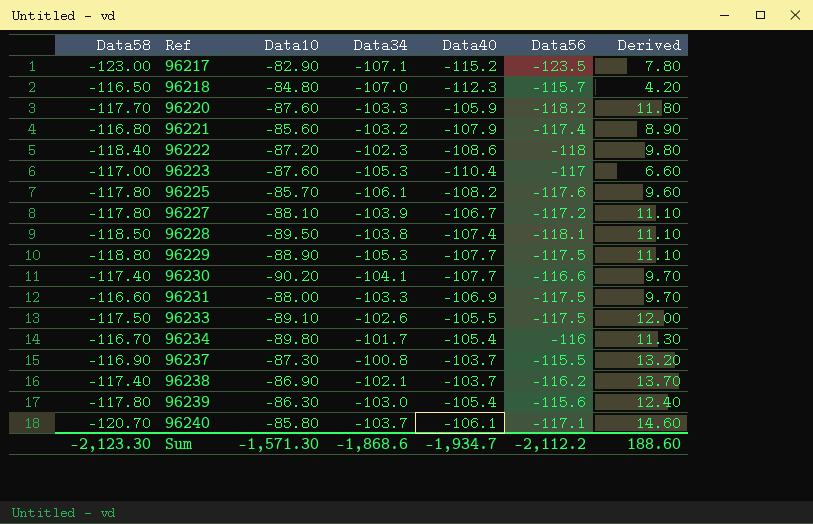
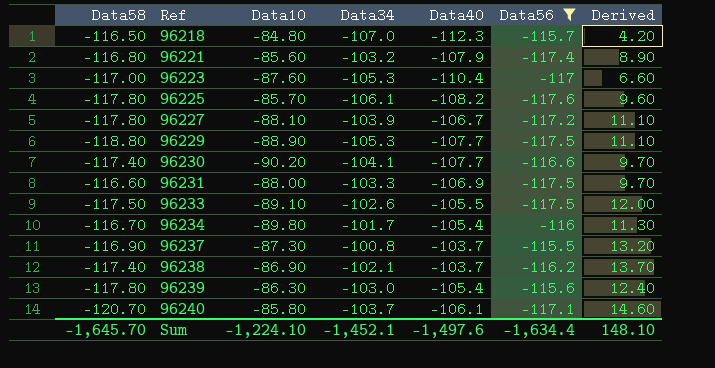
filter: none -> Data56 >= -117.6
Sum | Data58: -2,123.30 -> -1,645.70
Sum | Data10: -1,571.30 -> -1,224.10
Sum | Data34: -1,868.6 -> -1,452.1
Sum | Data40: -1,934.7 -> -1,497.6
Sum | Data56: -2,112.2 -> -1,634.4
Sum | Derived: 188.60 -> 148.10

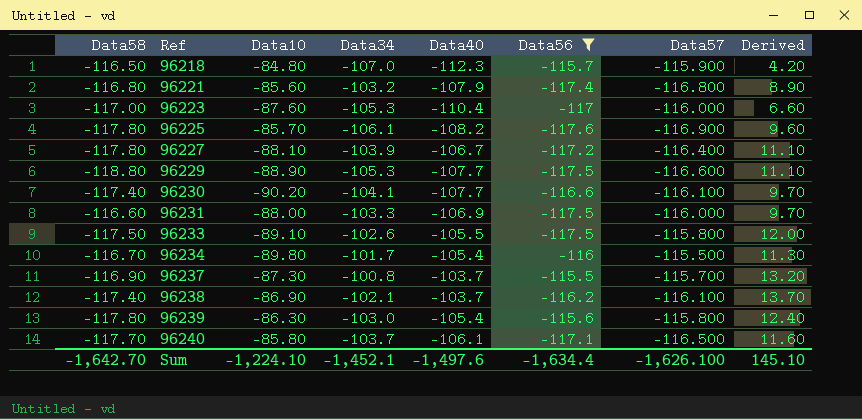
column Data57 | position: none -> 7
96240 | Data58: -120.70 -> -117.70
96240 | Derived: 14.60 -> 11.60
Sum | Data58: -1,645.70 -> -1,642.70
Sum | Derived: 148.10 -> 145.10

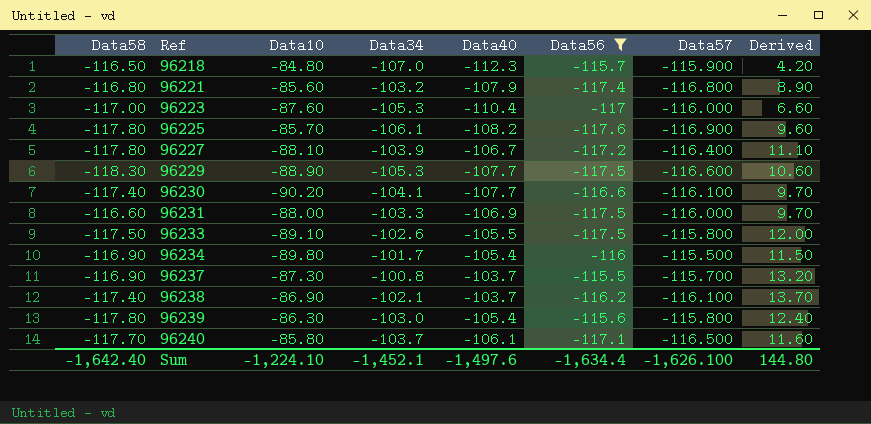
96229 | Data58: -118.80 -> -118.30
96229 | Derived: 11.10 -> 10.60
96234 | Data58: -116.70 -> -116.90
96234 | Derived: 11.30 -> 11.50
Sum | Data58: -1,642.70 -> -1,642.40
Sum | Derived: 145.10 -> 144.80

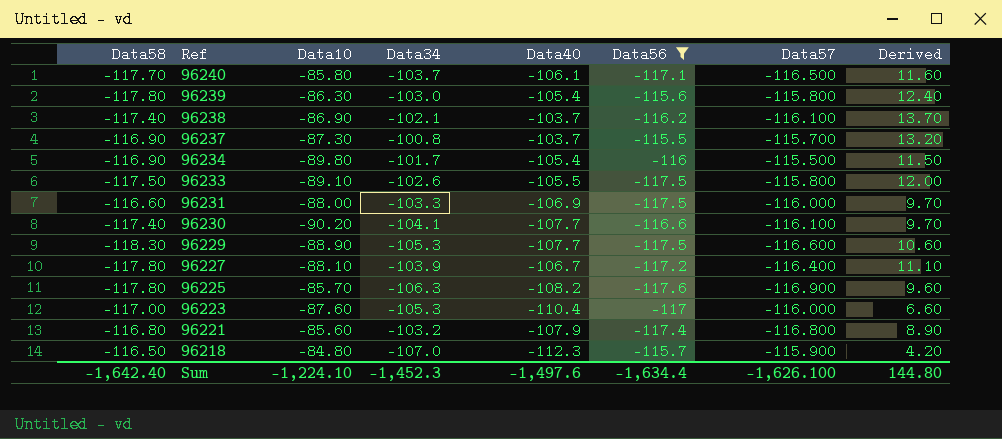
row order: Ref ascending -> Ref descending
96225 | Data34: -106.1 -> -106.3
Sum | Data34: -1,452.1 -> -1,452.3

